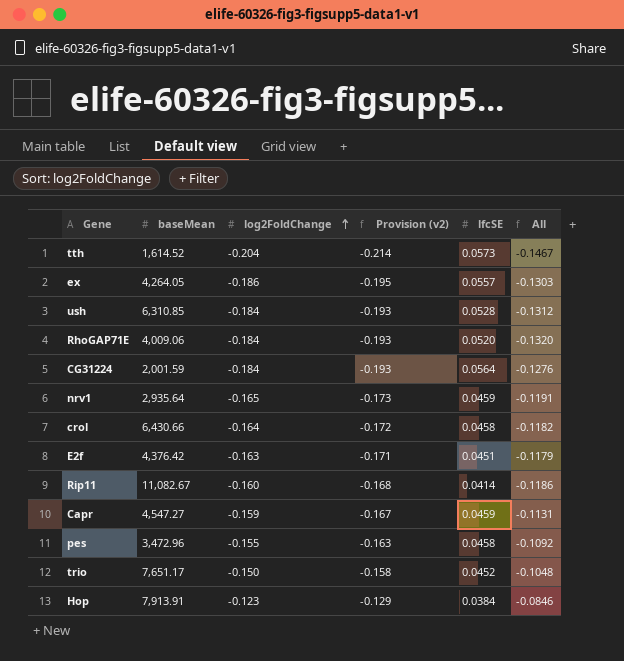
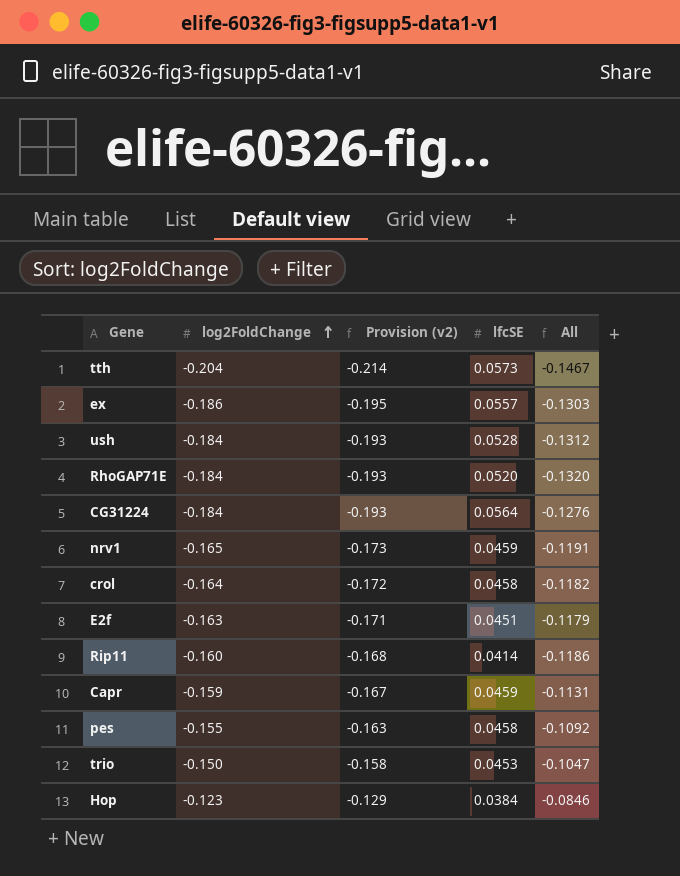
column baseMean | position: 2 -> none
trio | lfcSE: 0.0452 -> 0.0453
trio | All: -0.1048 -> -0.1047

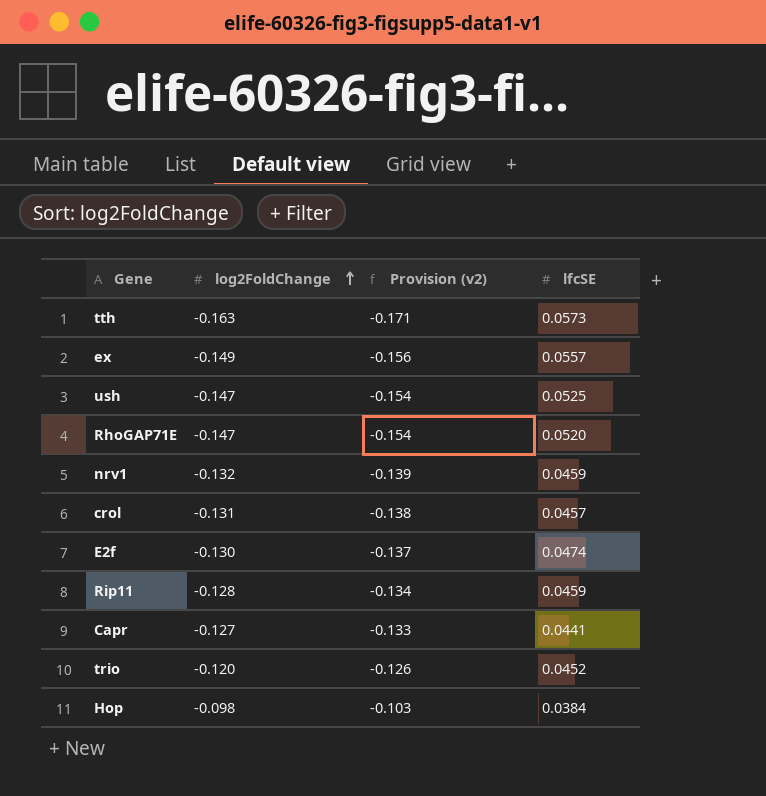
column All | formula: [log2FoldChange] + [lfcSE] -> none
row CG31224: -0.184 | -0.193 | 0.0564 | -0.1276 -> none
row pes: -0.155 | -0.163 | 0.0458 | -0.1092 -> none
tth | log2FoldChange: -0.204 -> -0.163
tth | Provision (v2): -0.214 -> -0.171
ex | log2FoldChange: -0.186 -> -0.149
ex | Provision (v2): -0.195 -> -0.156
ush | log2FoldChange: -0.184 -> -0.147
ush | Provision (v2): -0.193 -> -0.154
ush | lfcSE: 0.0528 -> 0.0525
RhoGAP71E | log2FoldChange: -0.184 -> -0.147
RhoGAP71E | Provision (v2): -0.193 -> -0.154
nrv1 | log2FoldChange: -0.165 -> -0.132
nrv1 | Provision (v2): -0.173 -> -0.139
crol | log2FoldChange: -0.164 -> -0.131
crol | Provision (v2): -0.172 -> -0.138
crol | lfcSE: 0.0458 -> 0.0457
E2f | log2FoldChange: -0.163 -> -0.130
E2f | Provision (v2): -0.171 -> -0.137
E2f | lfcSE: 0.0451 -> 0.0474
Rip11 | log2FoldChange: -0.160 -> -0.128
Rip11 | Provision (v2): -0.168 -> -0.134
Rip11 | lfcSE: 0.0414 -> 0.0459
Capr | log2FoldChange: -0.159 -> -0.127
Capr | Provision (v2): -0.167 -> -0.133
Capr | lfcSE: 0.0459 -> 0.0441
trio | log2FoldChange: -0.150 -> -0.120
trio | Provision (v2): -0.158 -> -0.126
trio | lfcSE: 0.0453 -> 0.0452
Hop | log2FoldChange: -0.123 -> -0.098
Hop | Provision (v2): -0.129 -> -0.103

